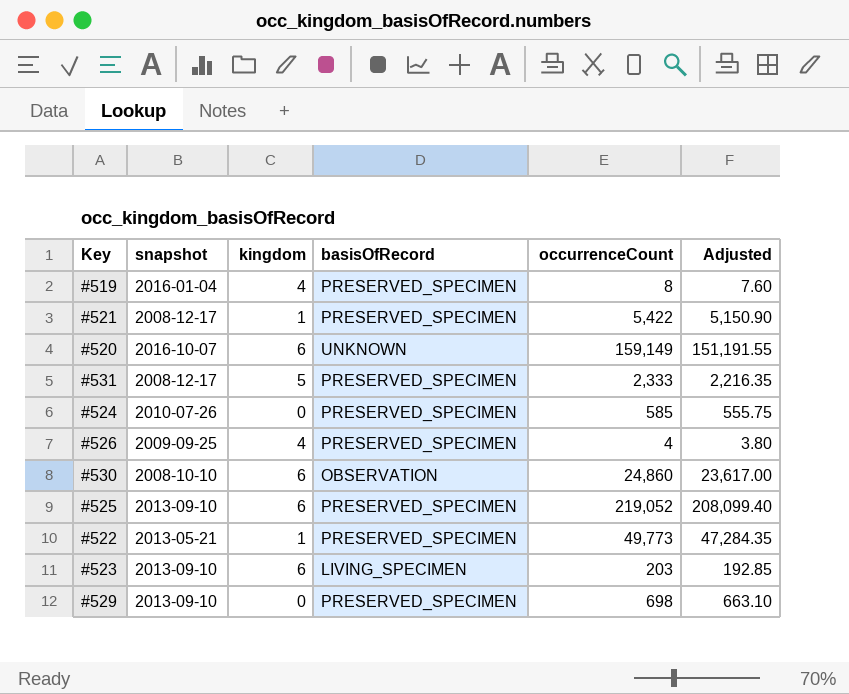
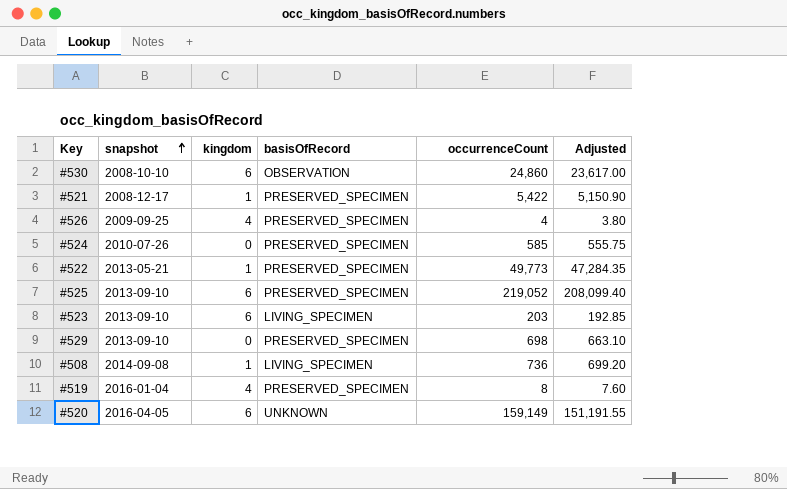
row order: none -> snapshot ascending
row #531: 2008-12-17 | 5 | PRESERVED_SPECIMEN | 2,333 | 2,216.35 -> none
row #508: none -> 2014-09-08 | 1 | LIVING_SPECIMEN | 736 | 699.20
#520 | snapshot: 2016-10-07 -> 2016-04-05

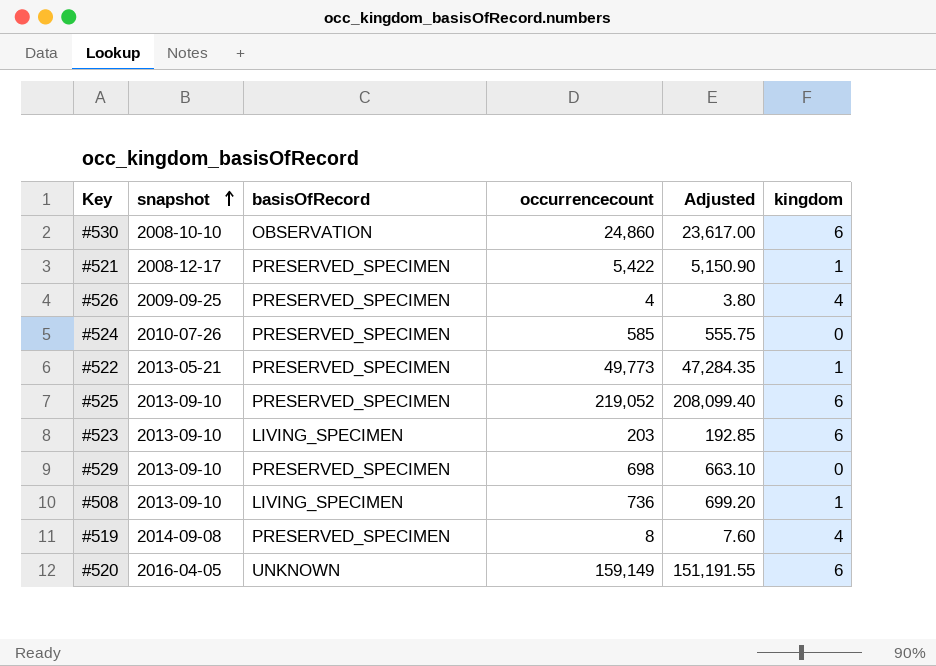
column name: occurrenceCount -> occurrencecount
column kingdom | position: 3 -> 6
#508 | snapshot: 2014-09-08 -> 2013-09-10
#519 | snapshot: 2016-01-04 -> 2014-09-08

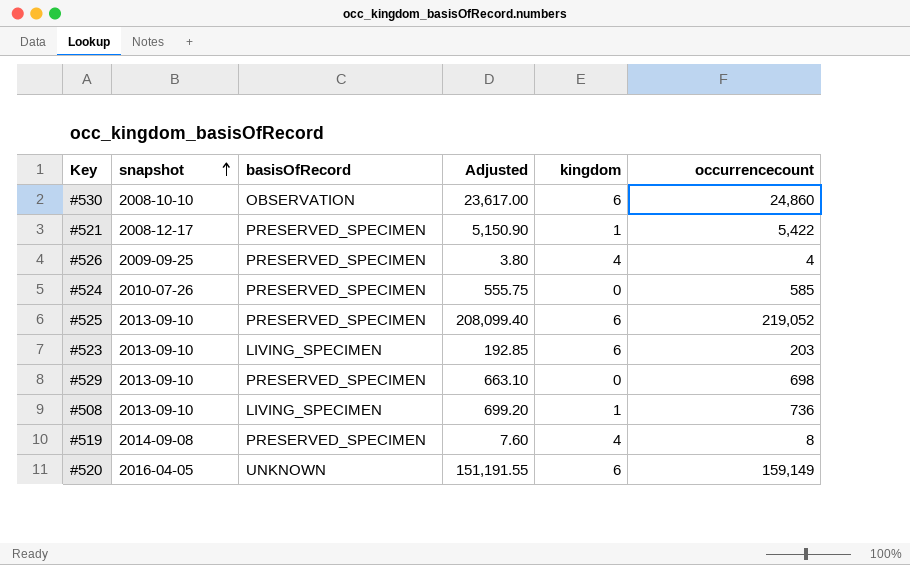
column occurrencecount | position: 4 -> 6
row #522: 2013-05-21 | PRESERVED_SPECIMEN | 49,773 | 47,284.35 | 1 -> none

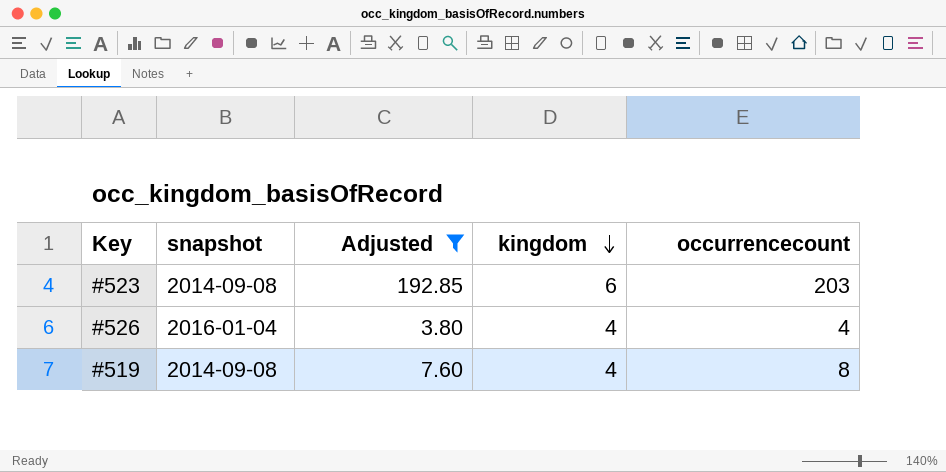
filter: none -> Adjusted <= 192.85
row order: snapshot ascending -> kingdom descending
column basisOfRecord | position: 3 -> none
#523 | snapshot: 2013-09-10 -> 2014-09-08
#526 | snapshot: 2009-09-25 -> 2016-01-04

